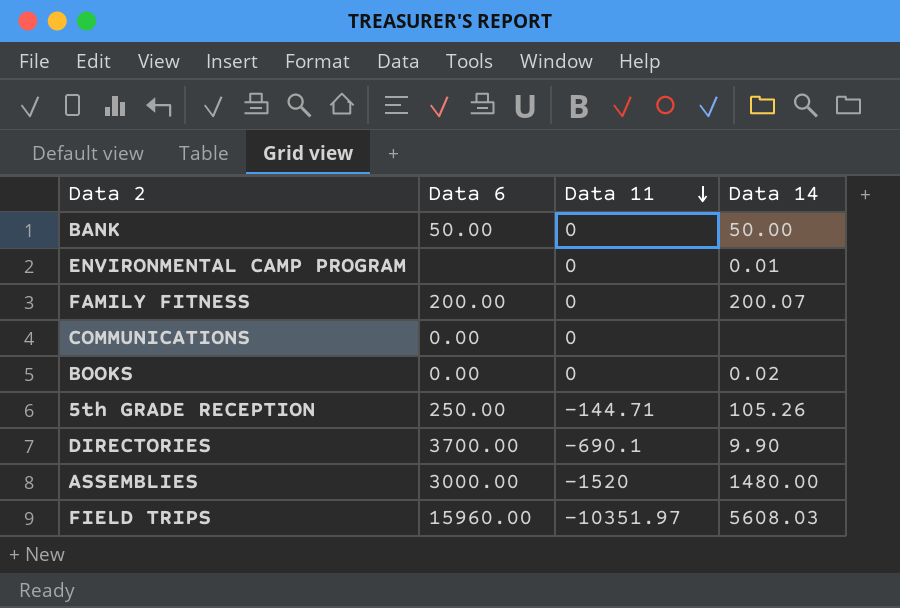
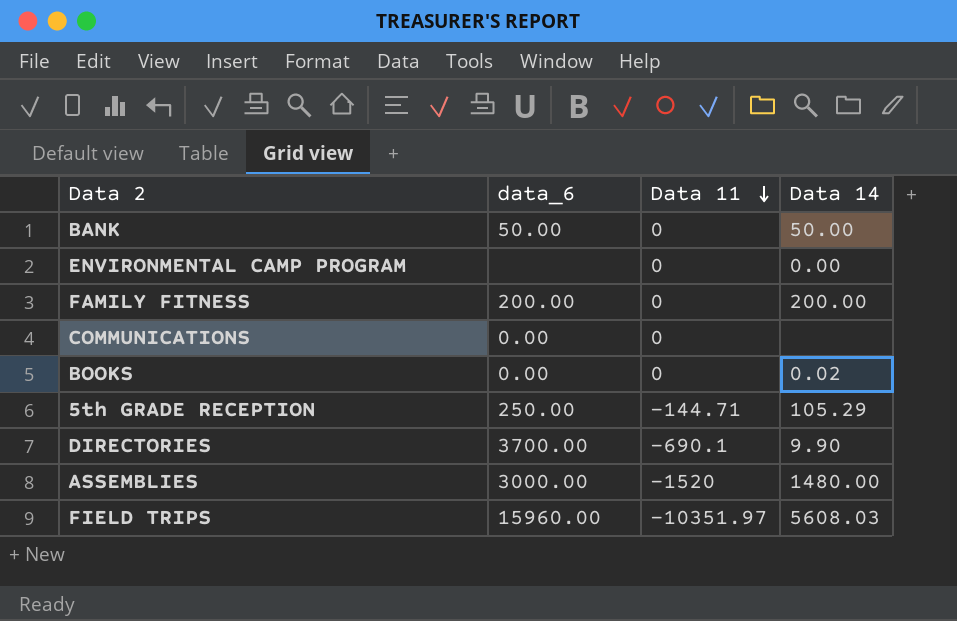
column name: Data 6 -> data_6
ENVIRONMENTAL CAMP PROGRAM | Data 14: 0.01 -> 0.00
FAMILY FITNESS | Data 14: 200.07 -> 200.00
5th GRADE RECEPTION | Data 14: 105.26 -> 105.29

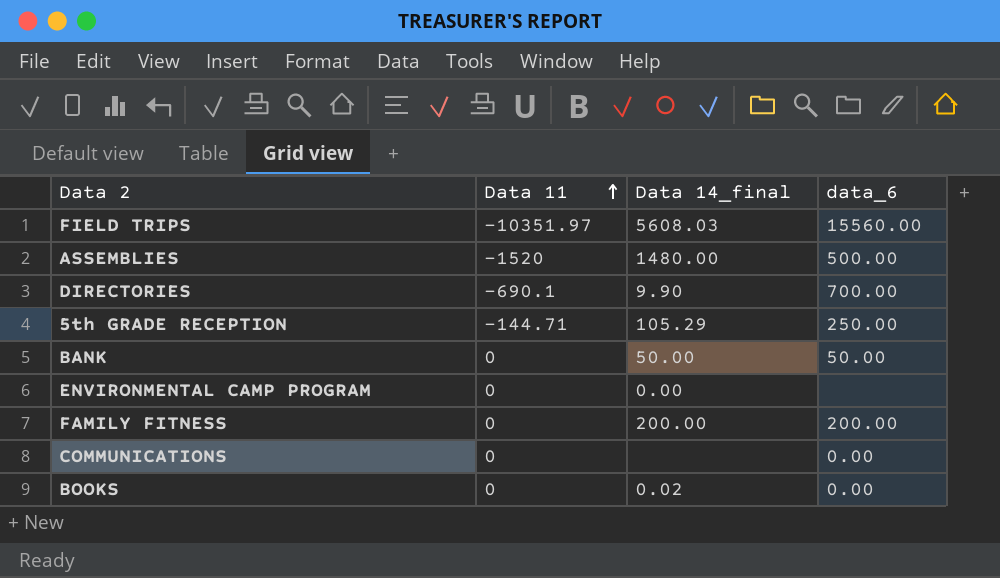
row order: Data 11 descending -> Data 11 ascending
column name: Data 14 -> Data 14_final
column data_6 | position: 2 -> 4
FIELD TRIPS | data_6: 15960.00 -> 15560.00
ASSEMBLIES | data_6: 3000.00 -> 500.00
DIRECTORIES | data_6: 3700.00 -> 700.00

